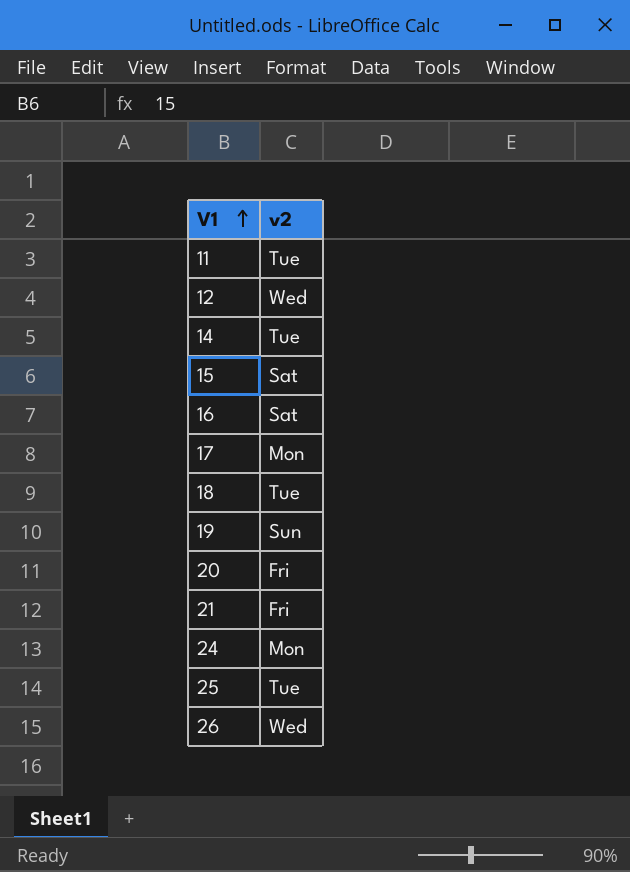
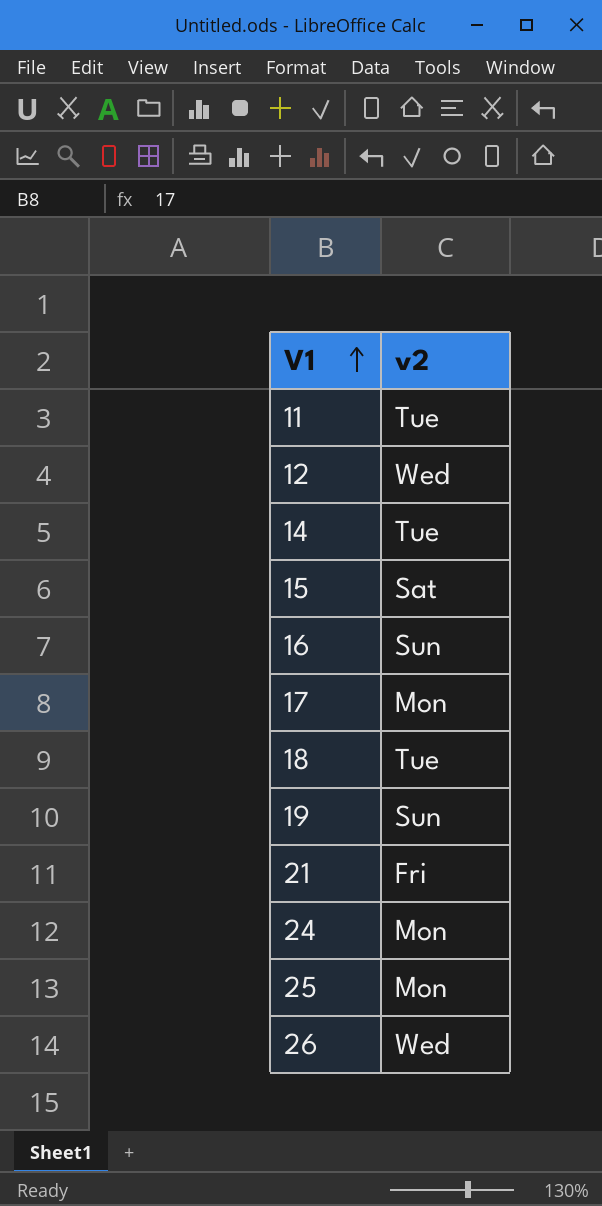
row 20: Fri -> none
16 | v2: Sat -> Sun
25 | v2: Tue -> Mon

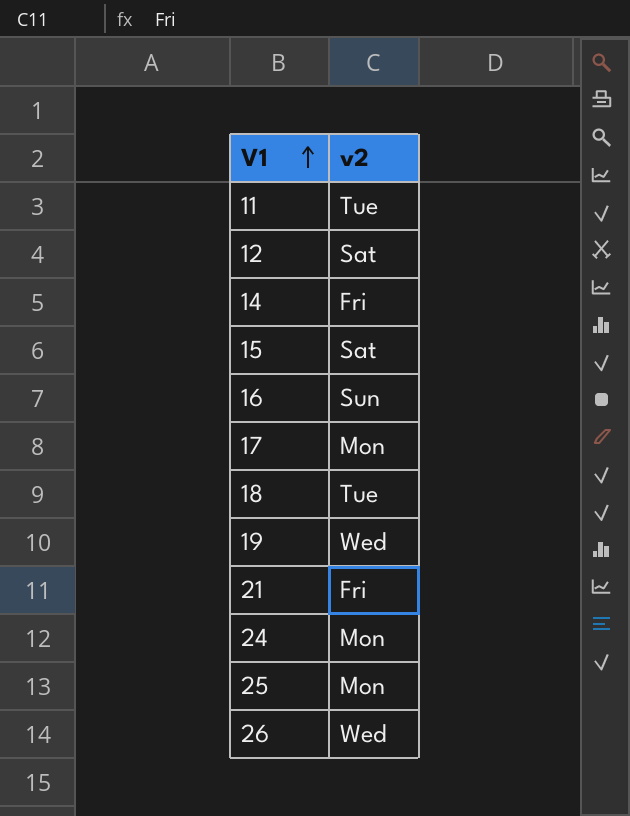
12 | v2: Wed -> Sat
14 | v2: Tue -> Fri
19 | v2: Sun -> Wed

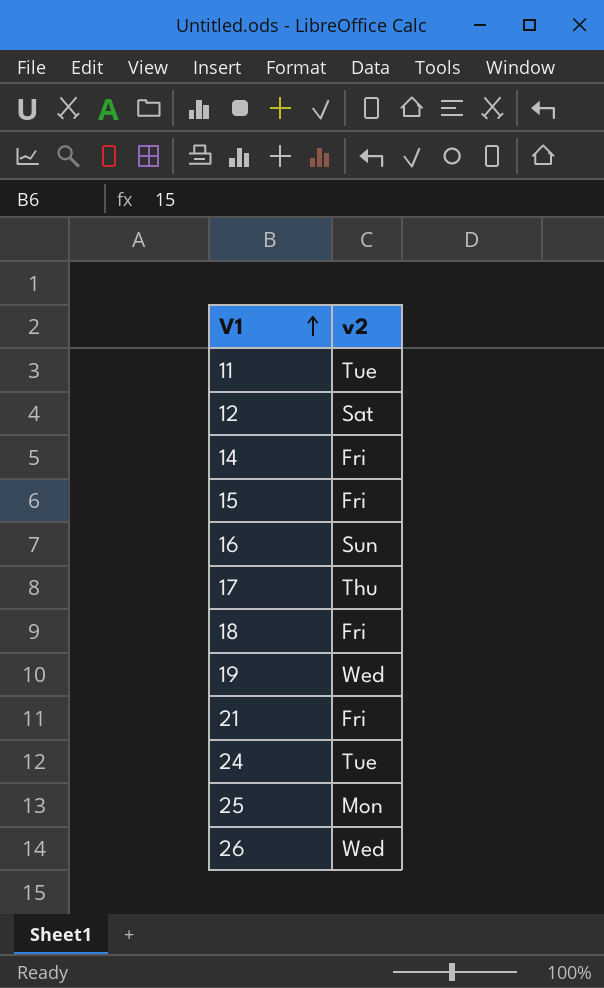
15 | v2: Sat -> Fri
17 | v2: Mon -> Thu
18 | v2: Tue -> Fri
24 | v2: Mon -> Tue

